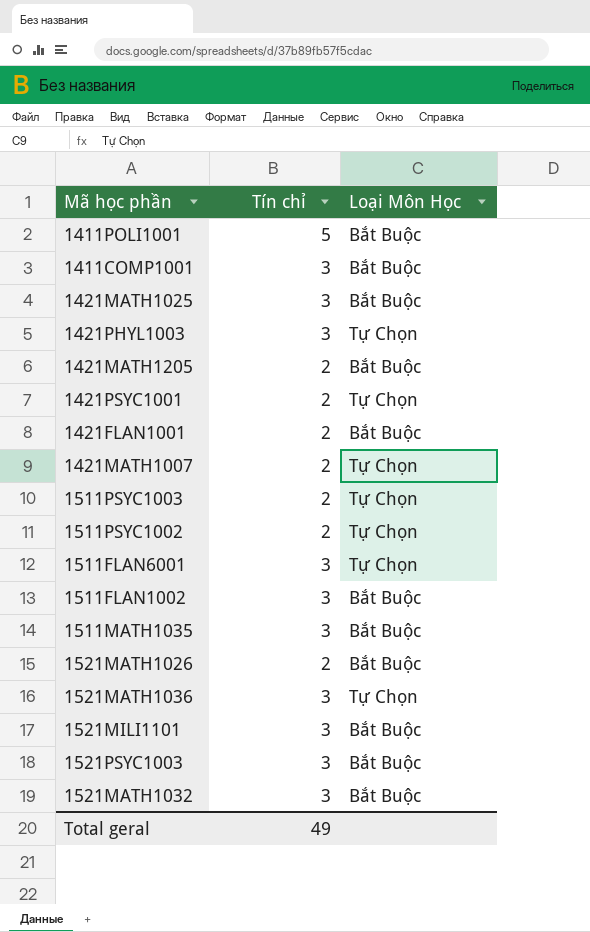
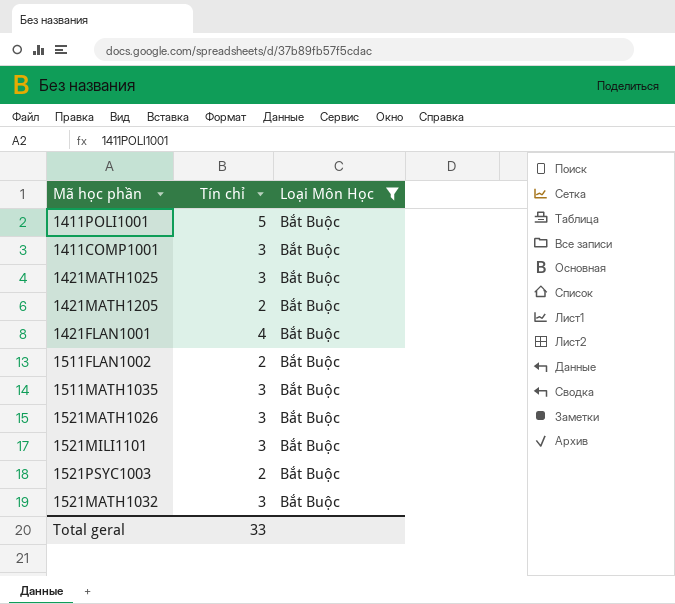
filter: none -> Loại Môn Học = Bắt Buộc
1421FLAN1001 | Tín chỉ: 2 -> 4
1511FLAN1002 | Tín chỉ: 3 -> 2
1521MATH1026 | Tín chỉ: 2 -> 3
1521PSYC1003 | Tín chỉ: 3 -> 2
Total geral | Tín chỉ: 49 -> 33

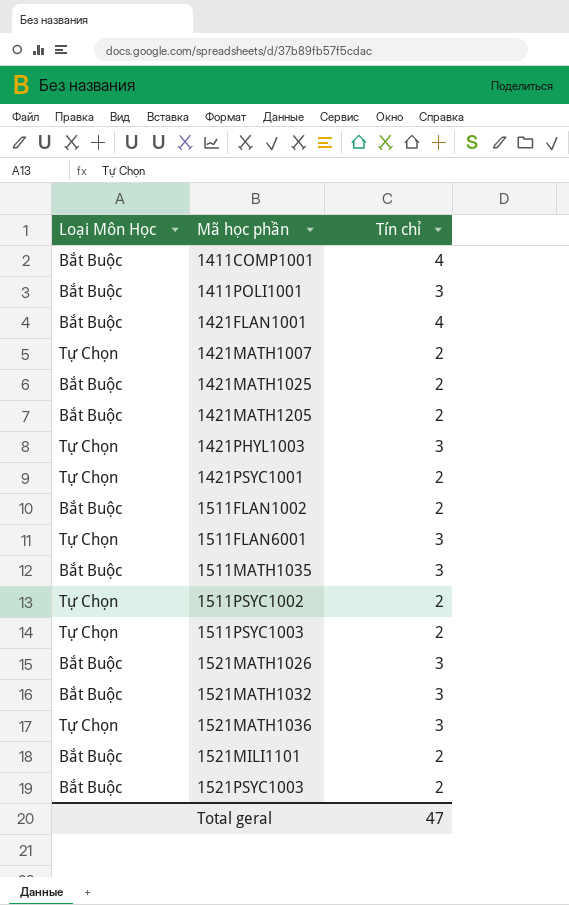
filter: Loại Môn Học = Bắt Buộc -> none
row order: none -> Mã học phần ascending
column Loại Môn Học | position: 3 -> 1
1411COMP1001 | Tín chỉ: 3 -> 4
1411POLI1001 | Tín chỉ: 5 -> 3
1421MATH1025 | Tín chỉ: 3 -> 2
1521MILI1101 | Tín chỉ: 3 -> 2
Total geral | Tín chỉ: 33 -> 47

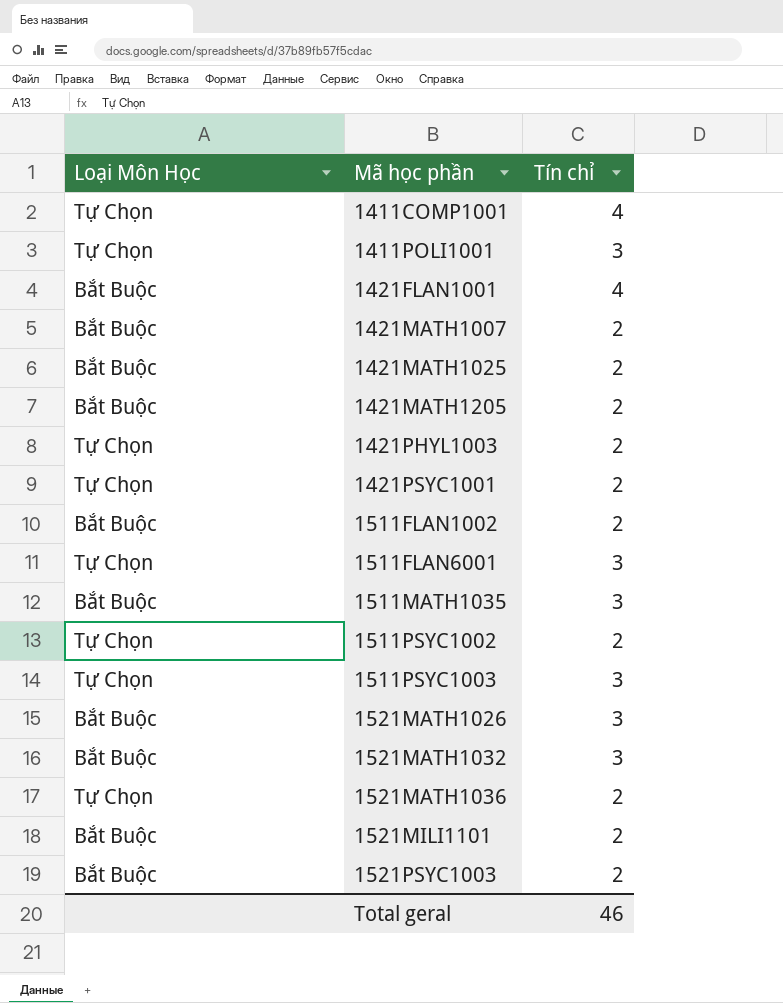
1411COMP1001 | Loại Môn Học: Bắt Buộc -> Tự Chọn
1411POLI1001 | Loại Môn Học: Bắt Buộc -> Tự Chọn
1421MATH1007 | Loại Môn Học: Tự Chọn -> Bắt Buộc
1421PHYL1003 | Tín chỉ: 3 -> 2
1511PSYC1003 | Tín chỉ: 2 -> 3
1521MATH1036 | Tín chỉ: 3 -> 2
Total geral | Tín chỉ: 47 -> 46

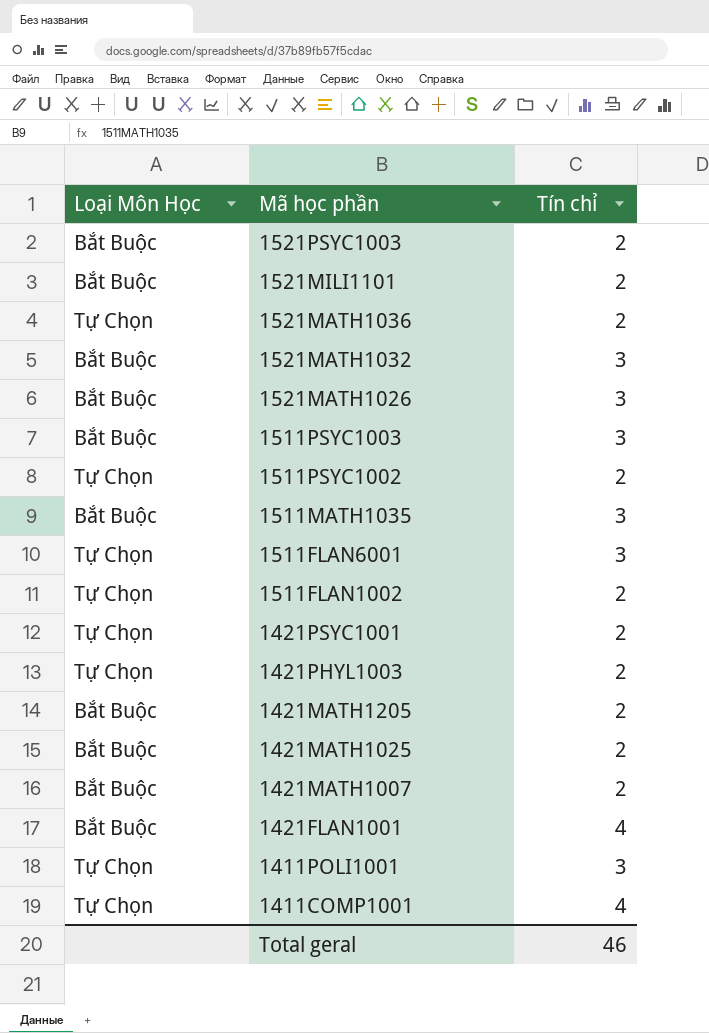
row order: Mã học phần ascending -> Mã học phần descending
1511PSYC1003 | Loại Môn Học: Tự Chọn -> Bắt Buộc
1511FLAN1002 | Loại Môn Học: Bắt Buộc -> Tự Chọn

